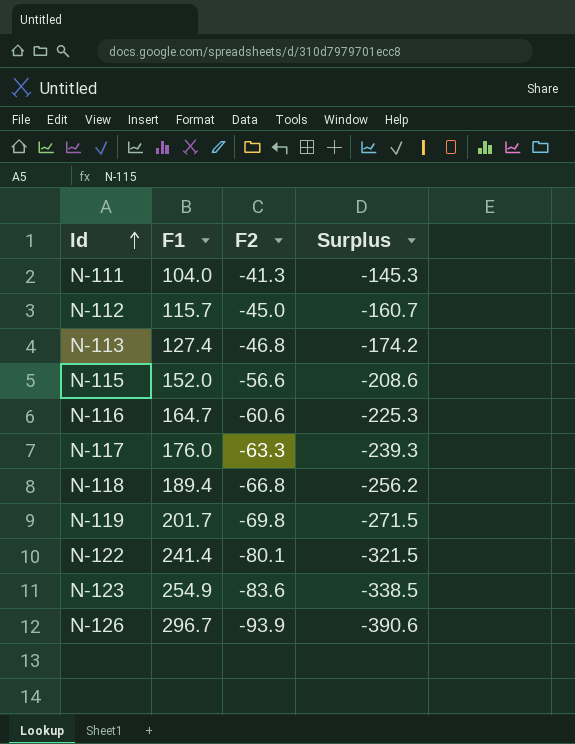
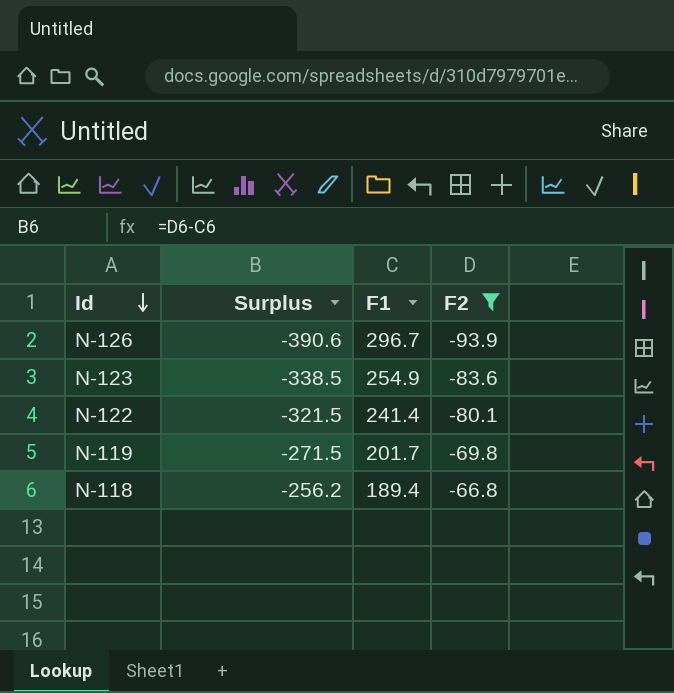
filter: none -> F2 <= -66.8
row order: Id ascending -> Id descending
column Surplus | position: 4 -> 2

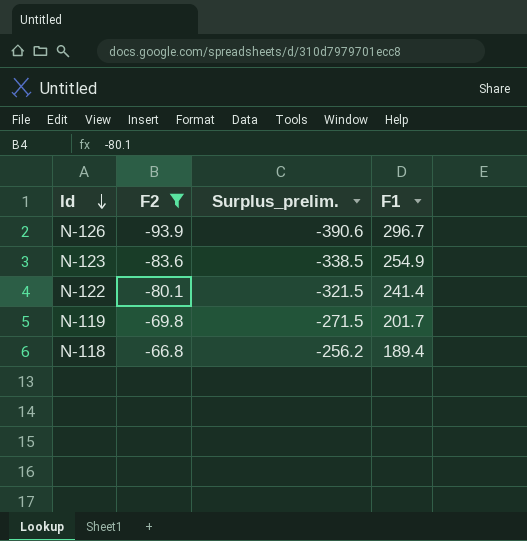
column F2 | position: 4 -> 2
column name: Surplus -> Surplus_prelim.

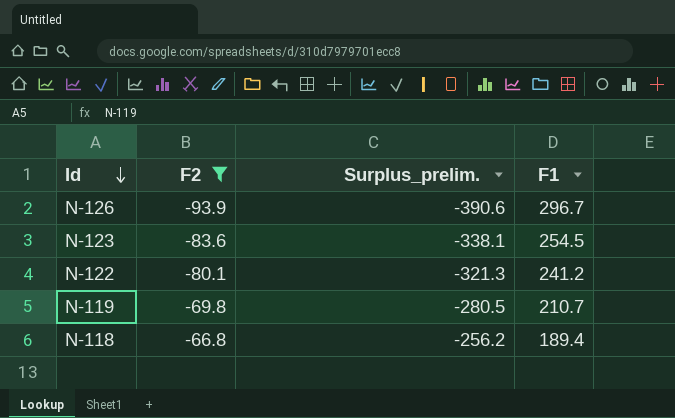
N-123 | Surplus_prelim.: -338.5 -> -338.1
N-123 | F1: 254.9 -> 254.5
N-122 | Surplus_prelim.: -321.5 -> -321.3
N-122 | F1: 241.4 -> 241.2
N-119 | Surplus_prelim.: -271.5 -> -280.5
N-119 | F1: 201.7 -> 210.7

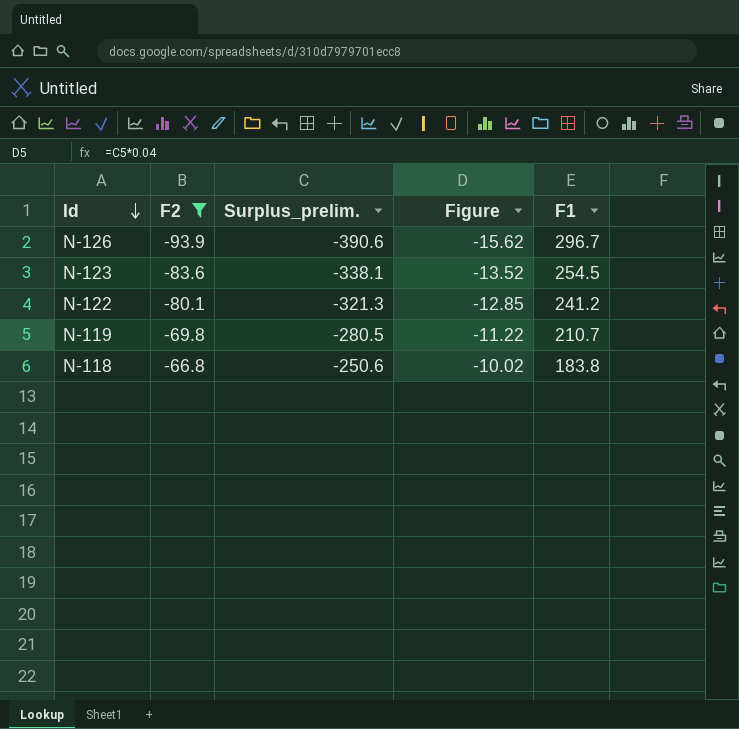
column Figure | formula: none -> [Surplus_prelim.] * 0.04
N-118 | Surplus_prelim.: -256.2 -> -250.6
N-118 | F1: 189.4 -> 183.8

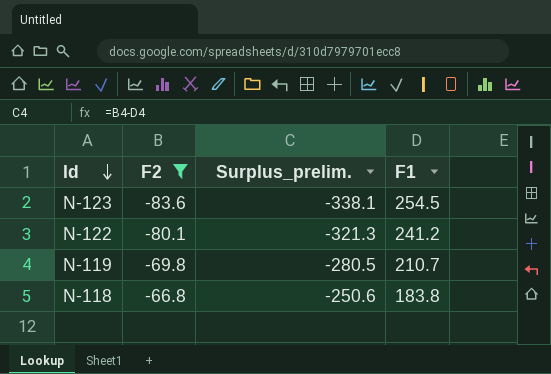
column Figure | formula: [Surplus_prelim.] * 0.04 -> none
row N-126: -93.9 | -390.6 | -15.62 | 296.7 -> none

